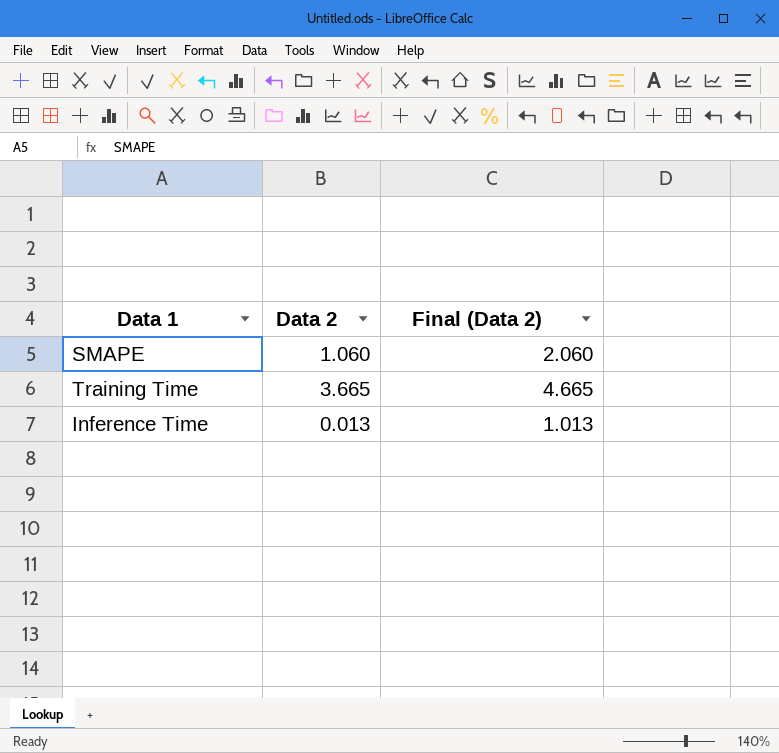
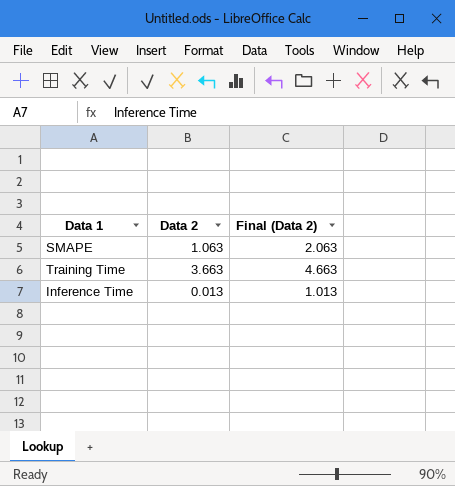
SMAPE | Data 2: 1.060 -> 1.063
SMAPE | Final (Data 2): 2.060 -> 2.063
Training Time | Data 2: 3.665 -> 3.663
Training Time | Final (Data 2): 4.665 -> 4.663

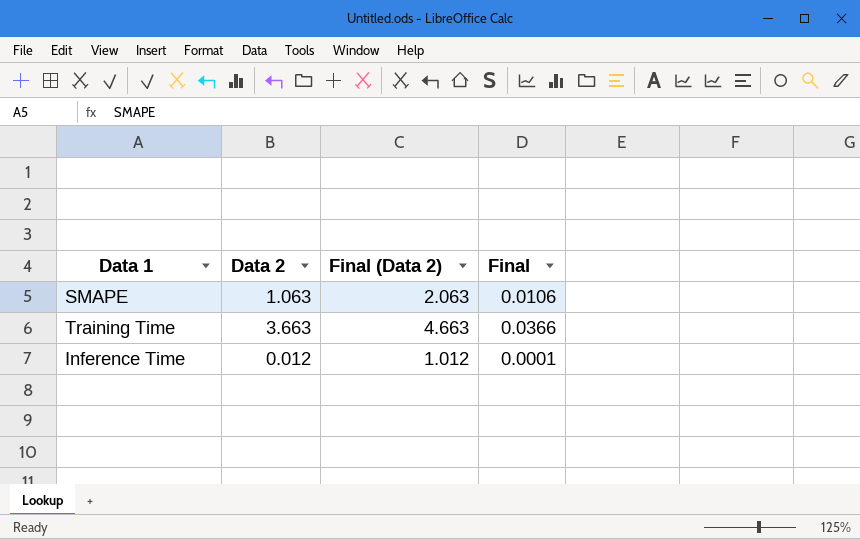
column Final | formula: none -> [Data 2] * 0.01
Inference Time | Data 2: 0.013 -> 0.012
Inference Time | Final (Data 2): 1.013 -> 1.012

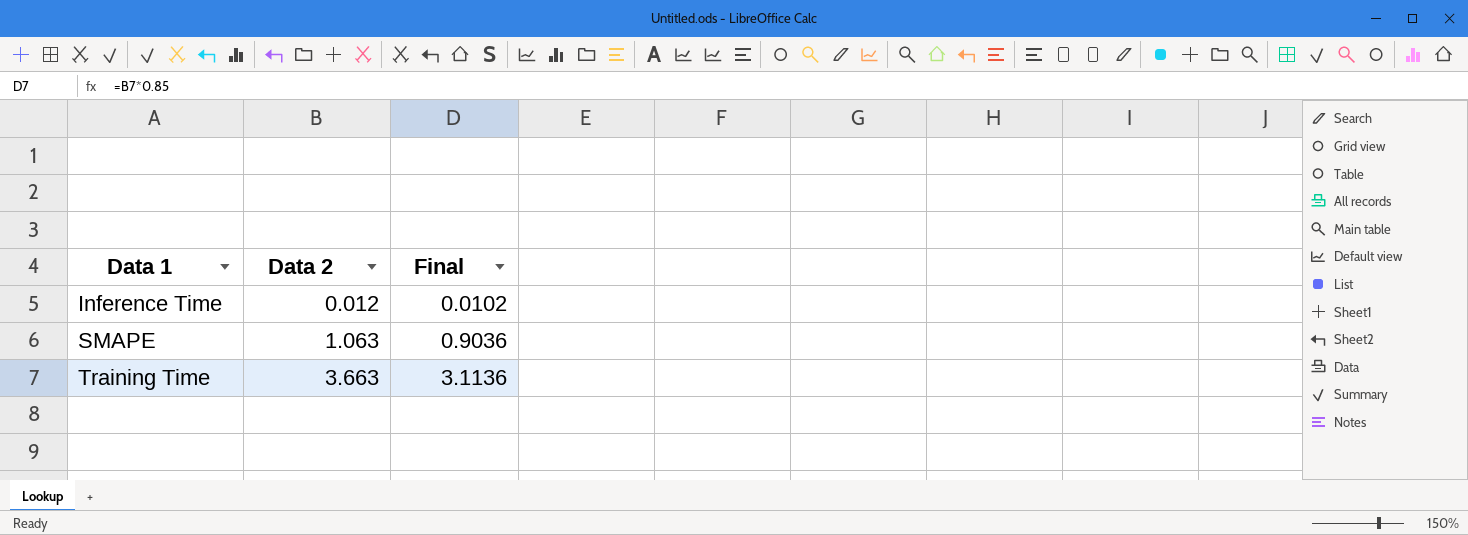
row order: none -> Data 1 ascending
column Final (Data 2) | formula: [Data 2] + 1 -> none
column Final | formula: [Data 2] * 0.01 -> [Data 2] * 0.85

